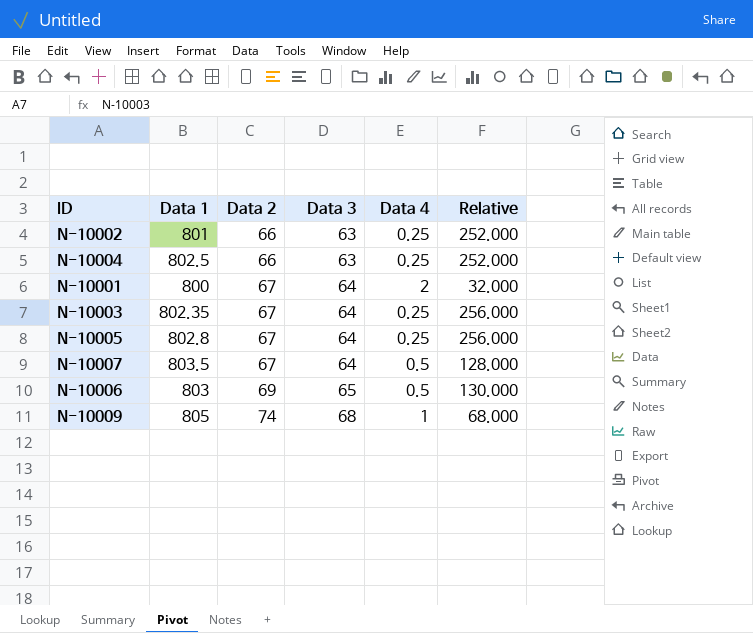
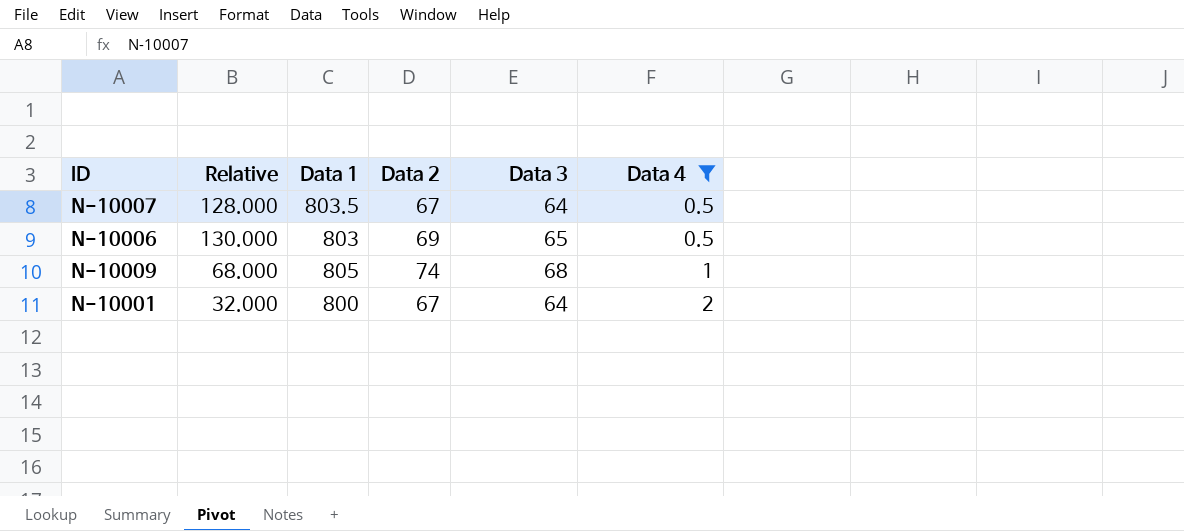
filter: none -> Data 4 != 0.25
row order: Data 2 ascending -> Data 4 ascending
column Relative | position: 6 -> 2

